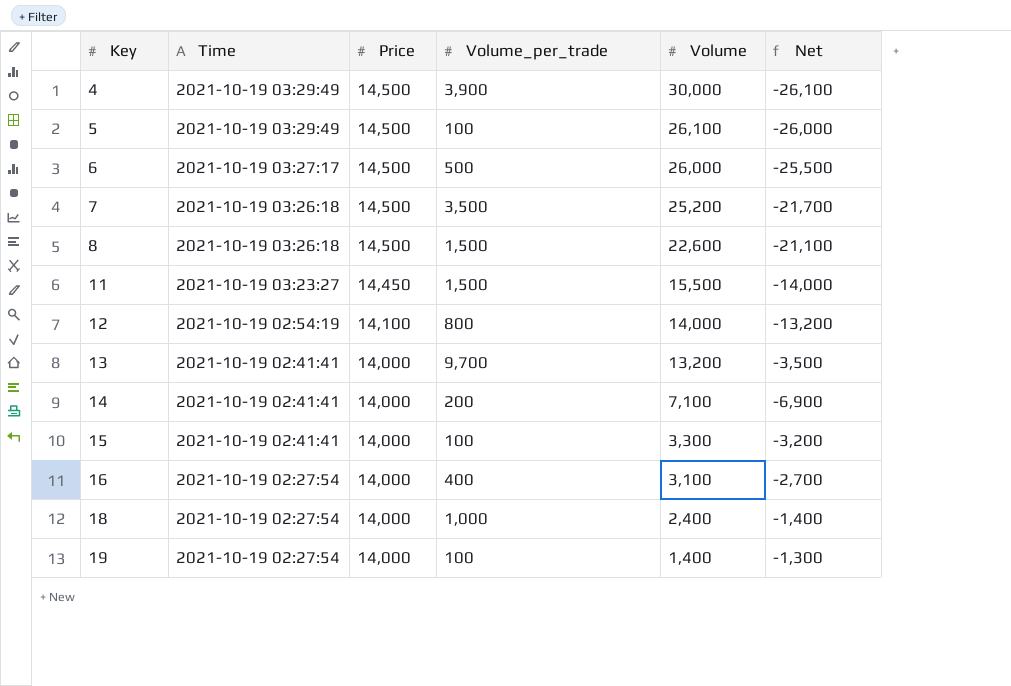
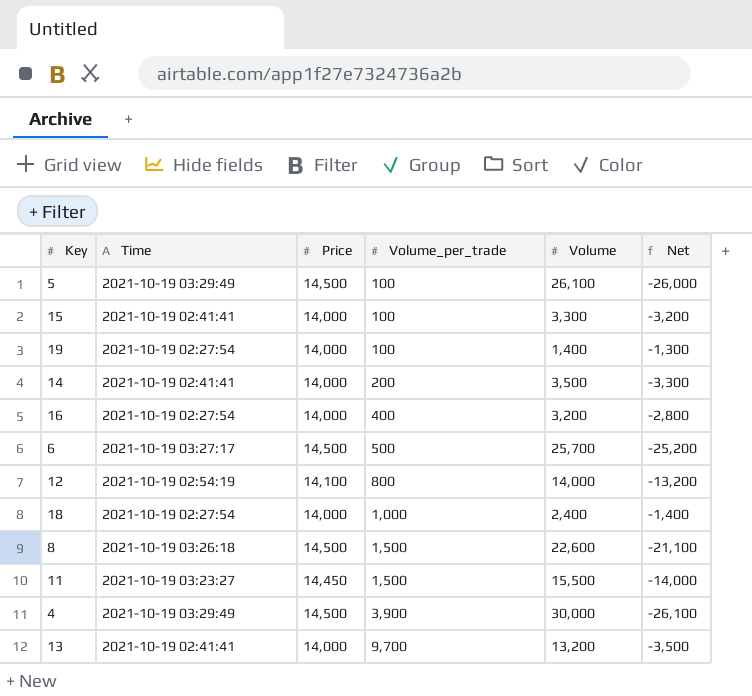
row order: Key ascending -> Volume_per_trade ascending
row 7: 2021-10-19 03:26:18 | 14,500 | 3,500 | 25,200 | -21,700 -> none
14 | Volume: 7,100 -> 3,500
14 | Net: -6,900 -> -3,300
16 | Volume: 3,100 -> 3,200
16 | Net: -2,700 -> -2,800
6 | Volume: 26,000 -> 25,700
6 | Net: -25,500 -> -25,200

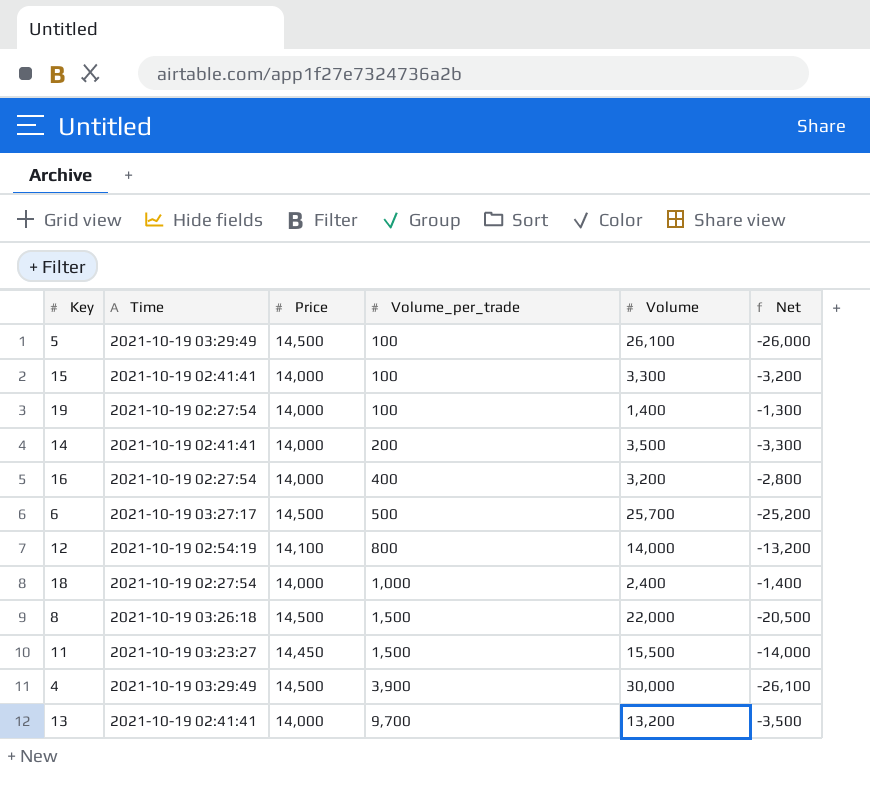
8 | Volume: 22,600 -> 22,000
8 | Net: -21,100 -> -20,500

